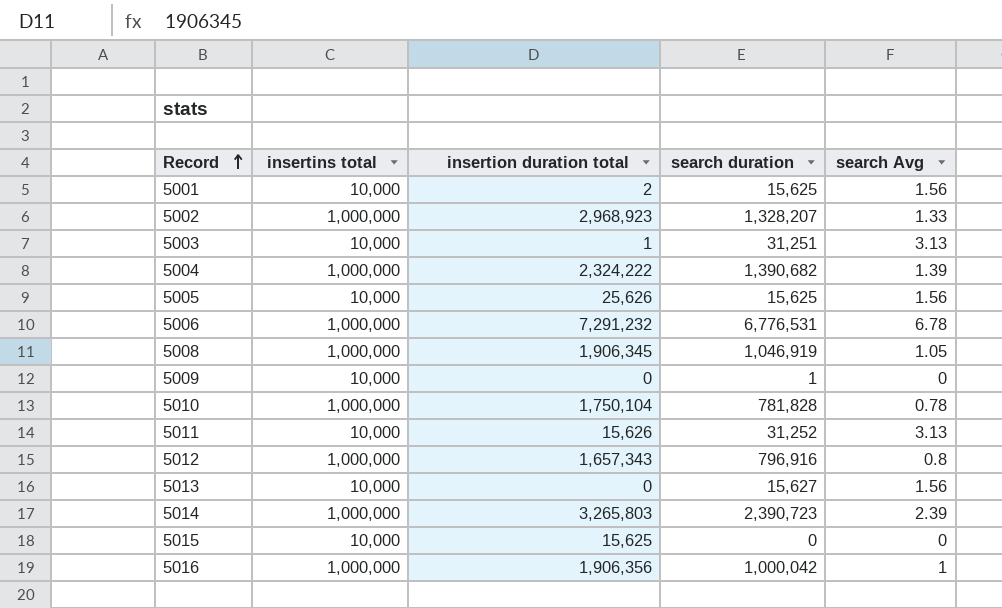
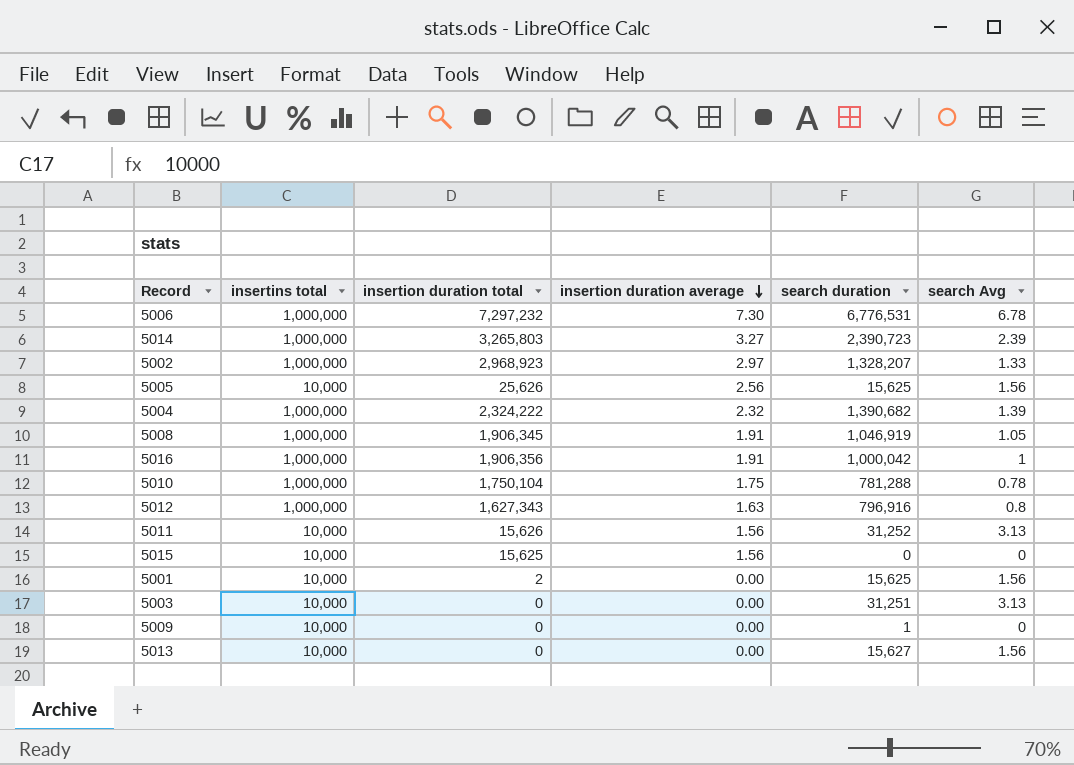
row order: Record ascending -> insertion duration average descending
column insertion duration average | formula: none -> [insertion duration total] / [insertins total]
5006 | insertion duration total: 7,291,232 -> 7,297,232
5010 | search duration: 781,828 -> 781,288
5012 | insertion duration total: 1,657,343 -> 1,627,343
5003 | insertion duration total: 1 -> 0

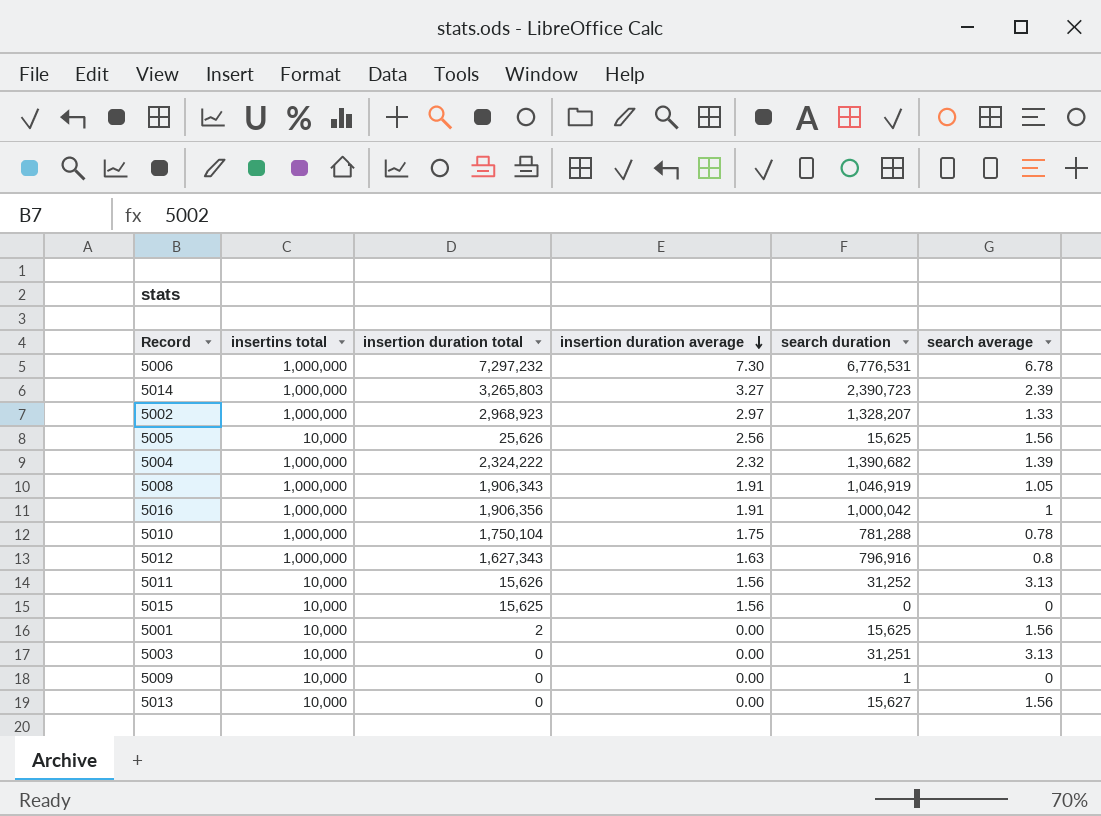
column name: search Avg -> search average
5008 | insertion duration total: 1,906,345 -> 1,906,343

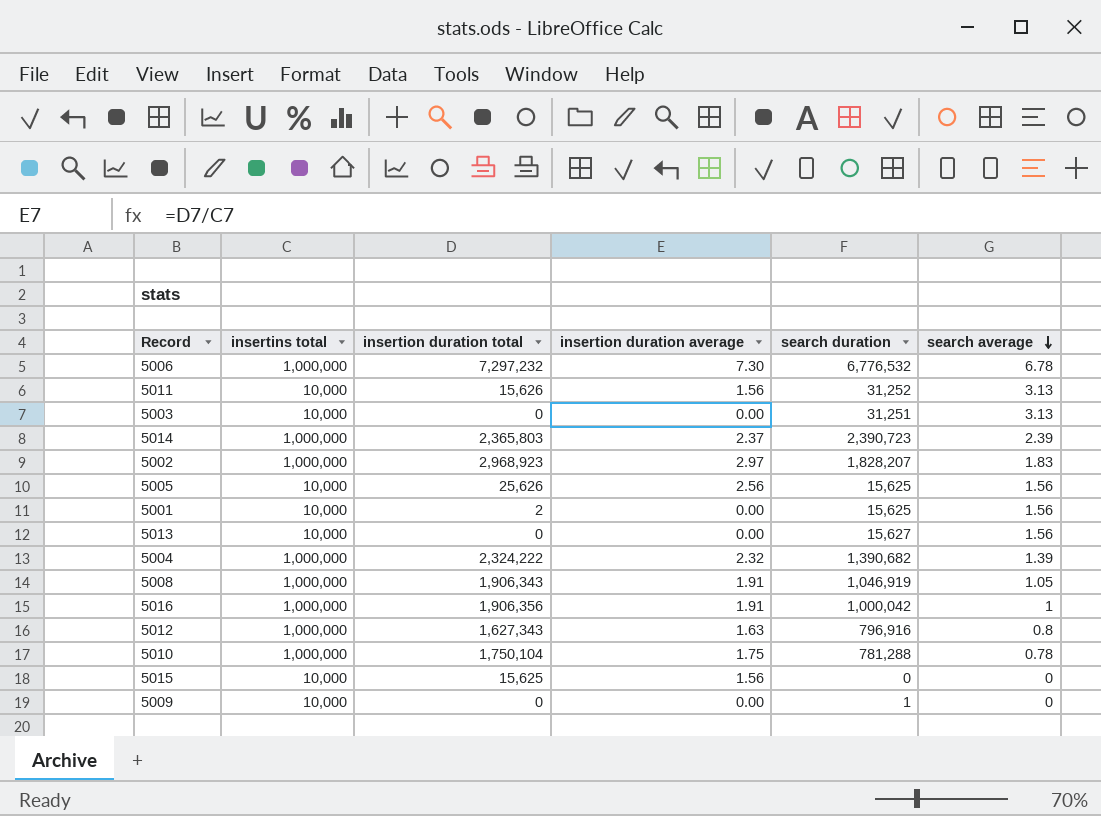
row order: insertion duration average descending -> search average descending
5006 | search duration: 6,776,531 -> 6,776,532
5014 | insertion duration total: 3,265,803 -> 2,365,803
5014 | insertion duration average: 3.27 -> 2.37
5002 | search duration: 1,328,207 -> 1,828,207
5002 | search average: 1.33 -> 1.83

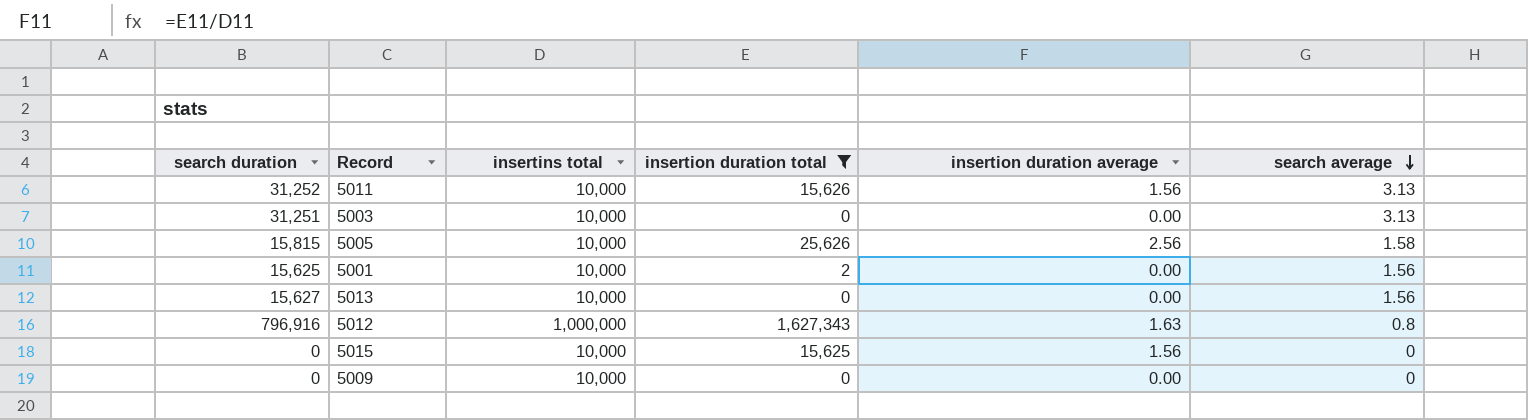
filter: none -> insertion duration total <= 1,627,343
column search duration | position: 5 -> 1
5005 | search duration: 15,625 -> 15,815
5005 | search average: 1.56 -> 1.58
5009 | search duration: 1 -> 0

